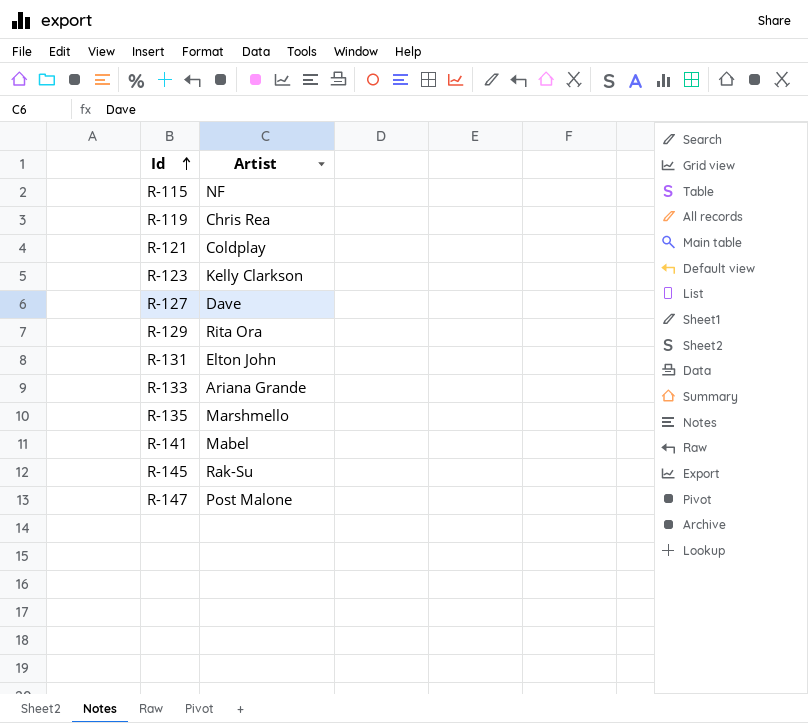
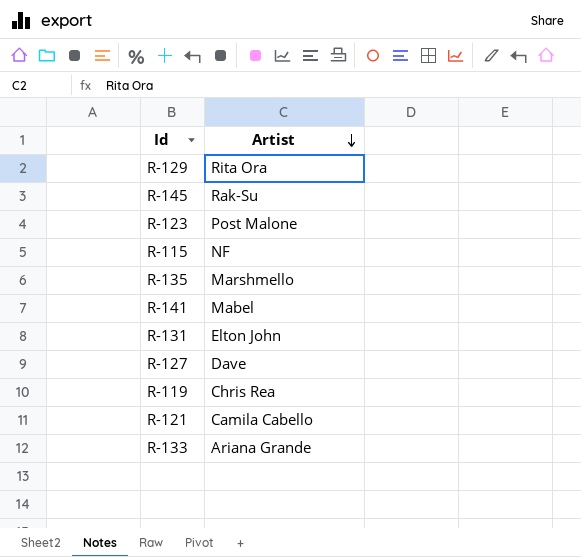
row order: Id ascending -> Artist descending
row R-147: Post Malone -> none
R-123 | Artist: Kelly Clarkson -> Post Malone
R-121 | Artist: Coldplay -> Camila Cabello

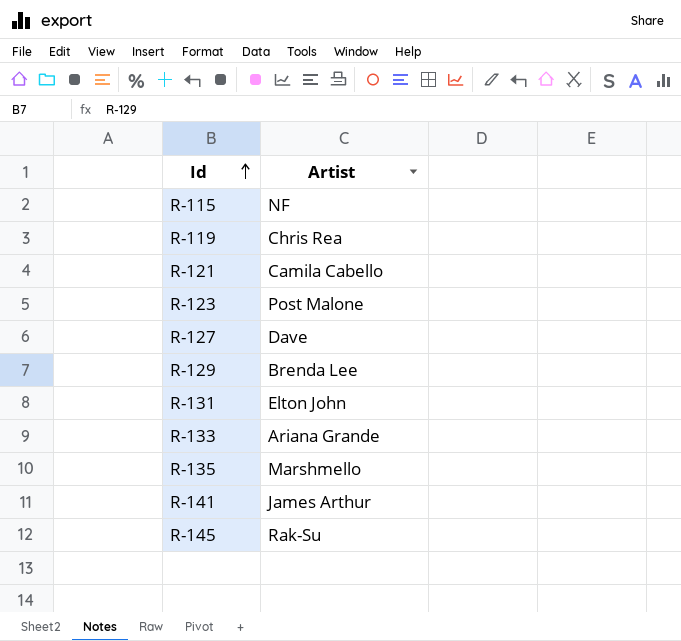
row order: Artist descending -> Id ascending
R-129 | Artist: Rita Ora -> Brenda Lee
R-141 | Artist: Mabel -> James Arthur

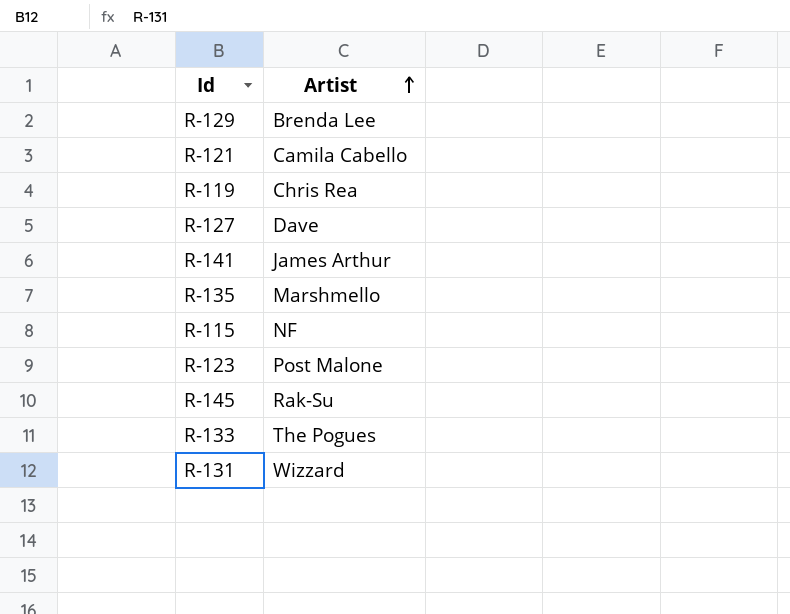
row order: Id ascending -> Artist ascending
R-133 | Artist: Ariana Grande -> The Pogues
R-131 | Artist: Elton John -> Wizzard

